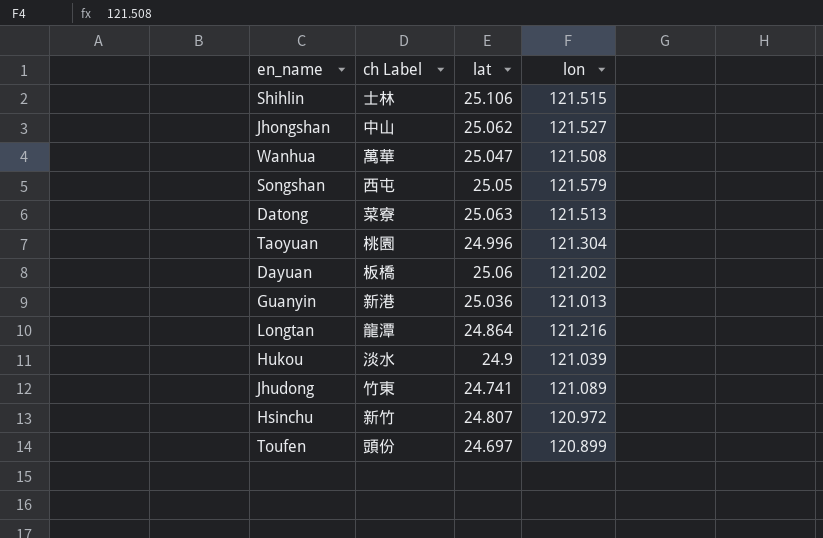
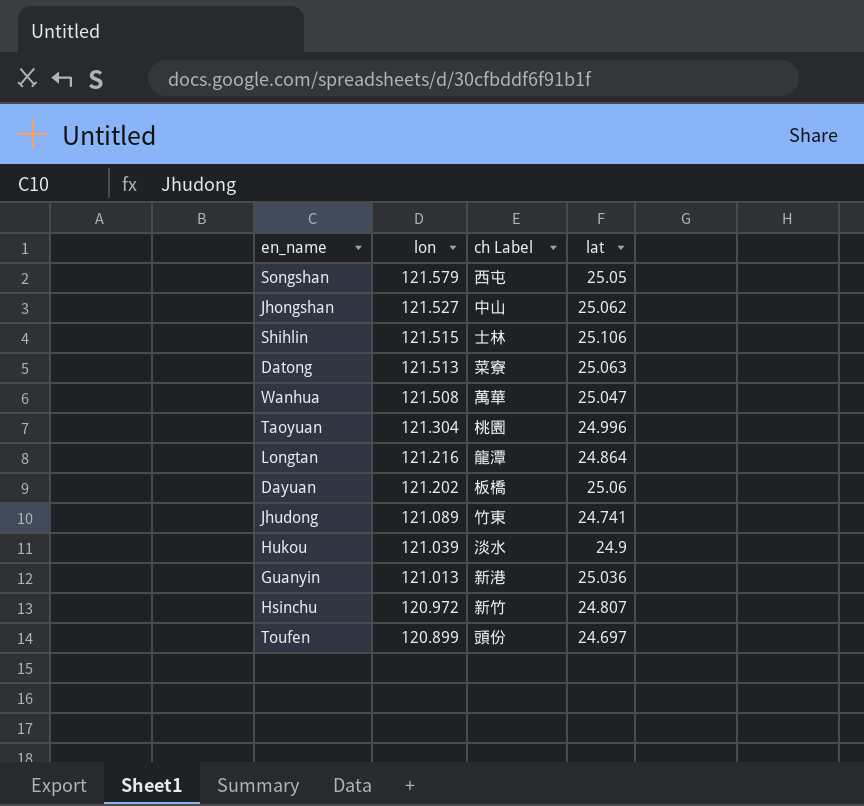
row order: none -> lon descending
column lon | position: 4 -> 2

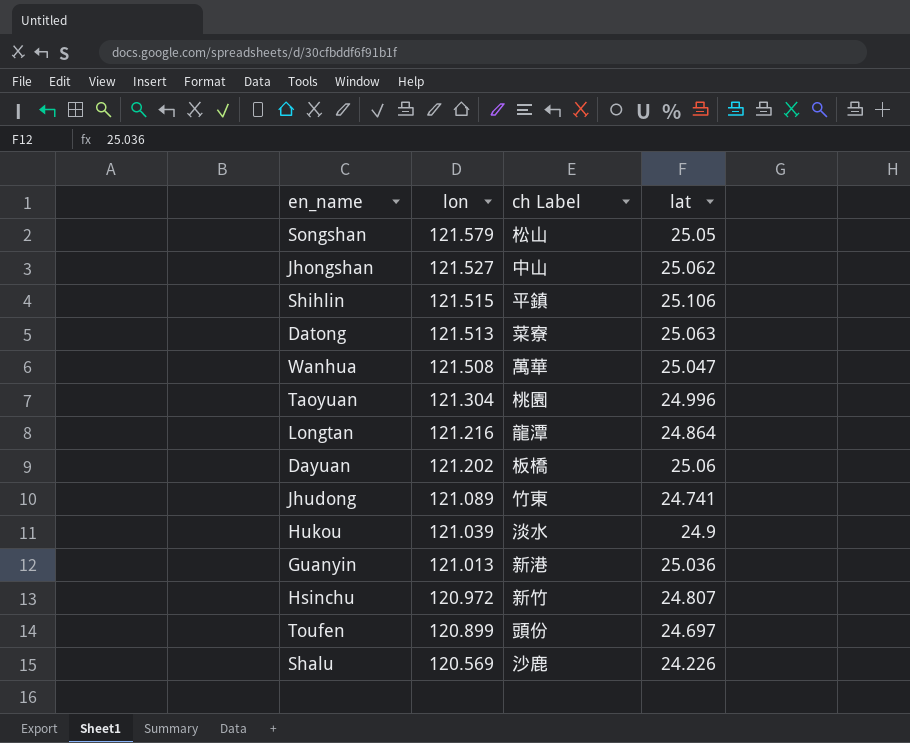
Songshan | ch Label: 西屯 -> 松山
Shihlin | ch Label: 士林 -> 平鎮
row Shalu: none -> 120.569 | 沙鹿 | 24.226

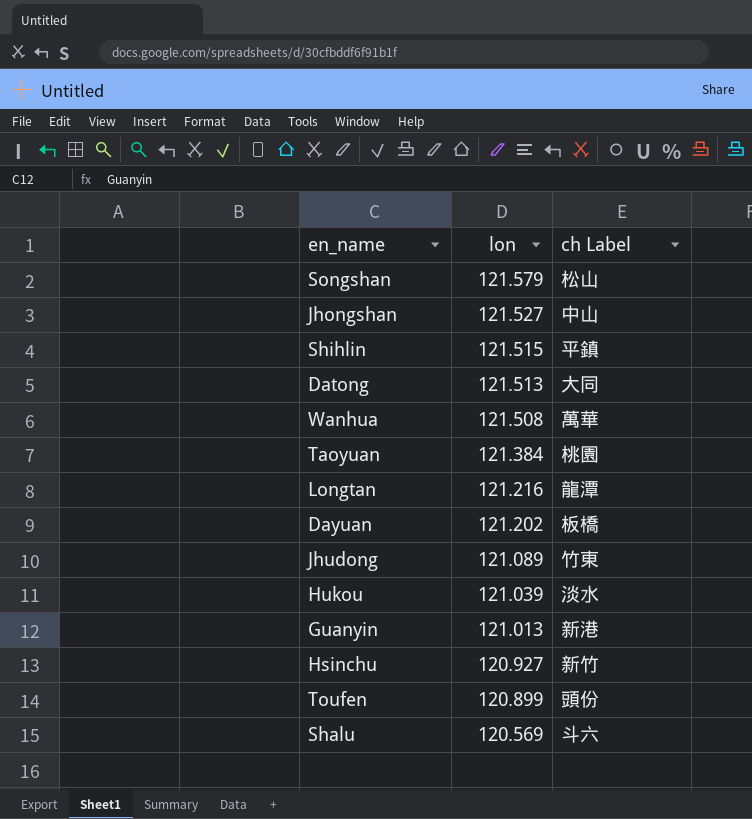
column lat | position: 4 -> none
Datong | ch Label: 菜寮 -> 大同
Taoyuan | lon: 121.304 -> 121.384
Hsinchu | lon: 120.972 -> 120.927
Shalu | ch Label: 沙鹿 -> 斗六

